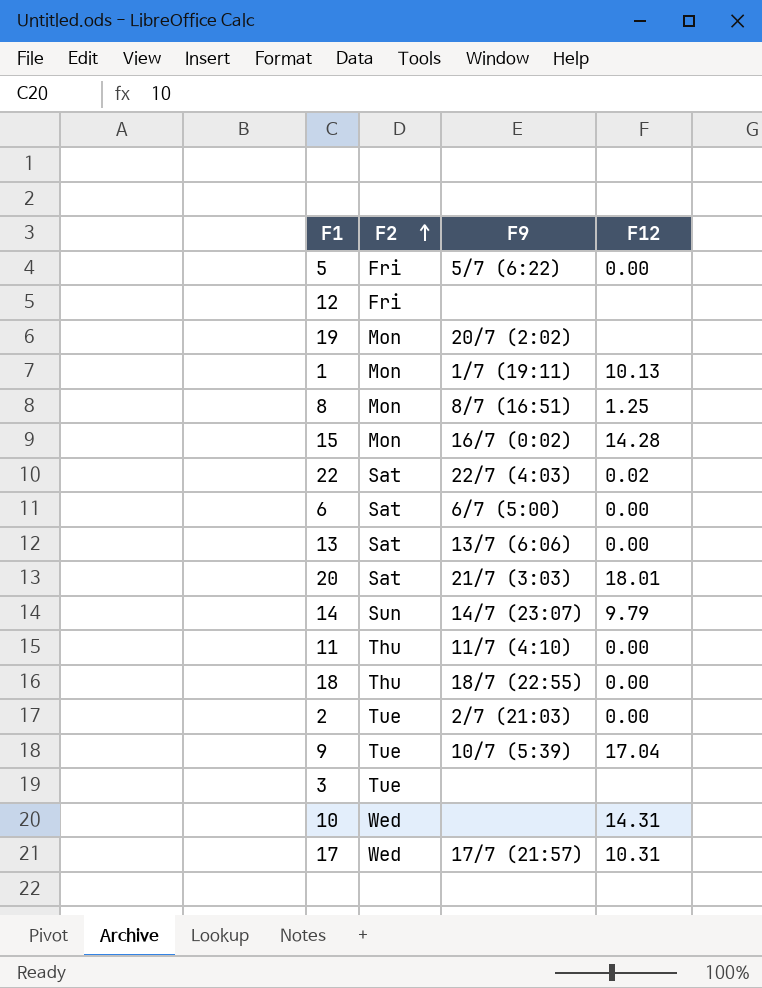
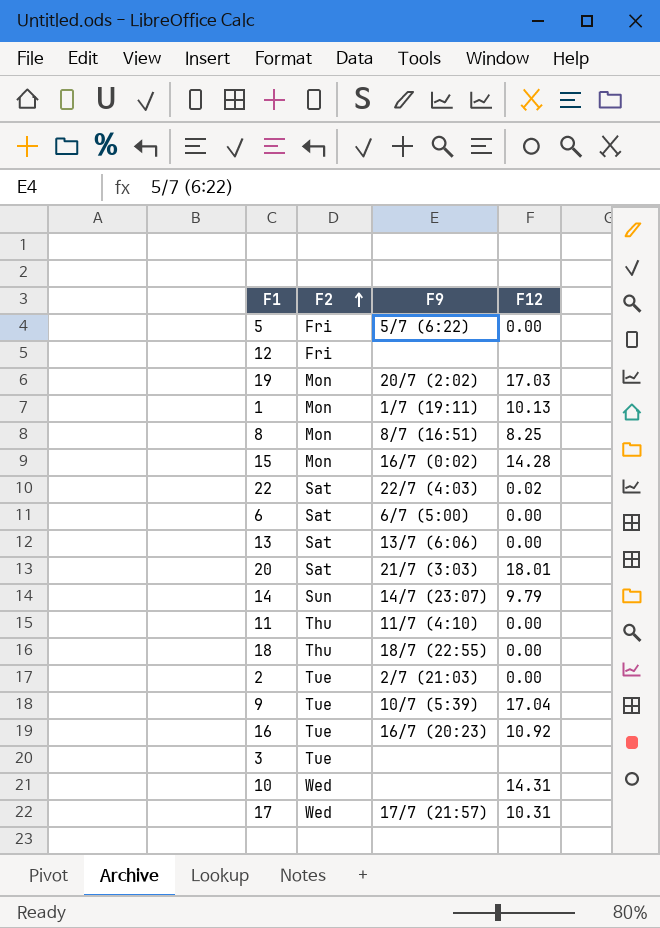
19 | F12: none -> 17.03
8 | F12: 1.25 -> 8.25
row 16: none -> Tue | 16/7 (20:23) | 10.92

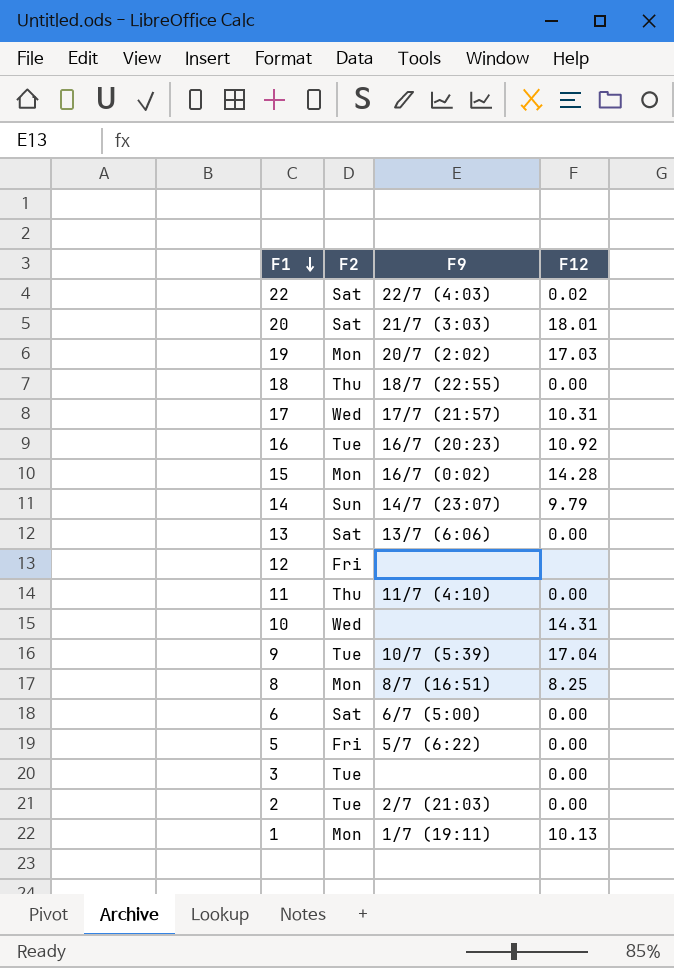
row order: F2 ascending -> F1 descending
3 | F12: none -> 0.00

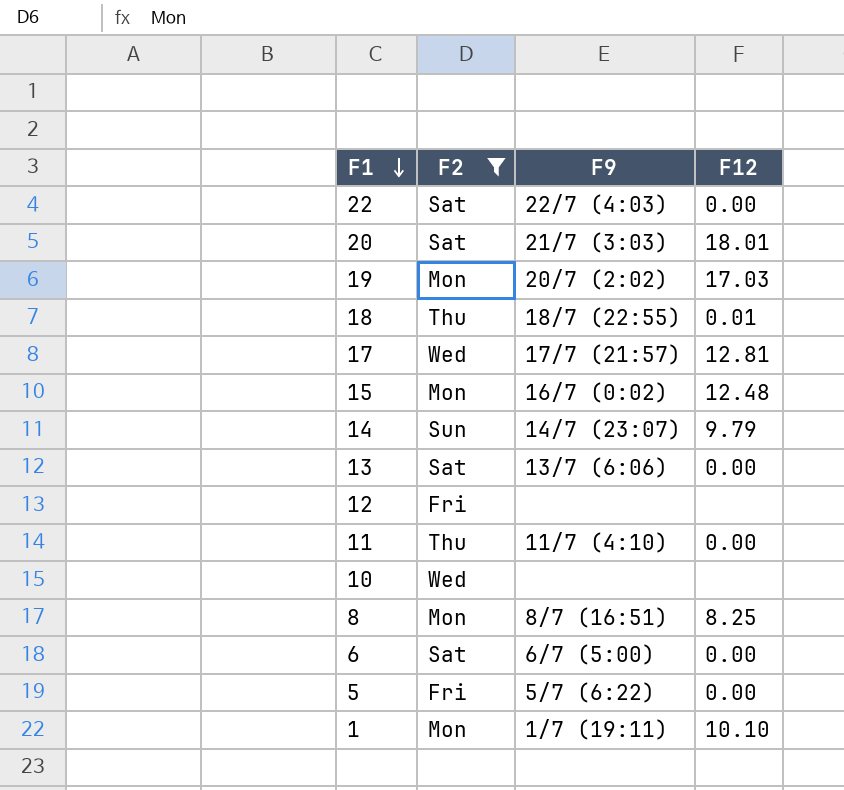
filter: none -> F2 != Tue
22 | F12: 0.02 -> 0.00
18 | F12: 0.00 -> 0.01
17 | F12: 10.31 -> 12.81
15 | F12: 14.28 -> 12.48
10 | F12: 14.31 -> none
1 | F12: 10.13 -> 10.10

